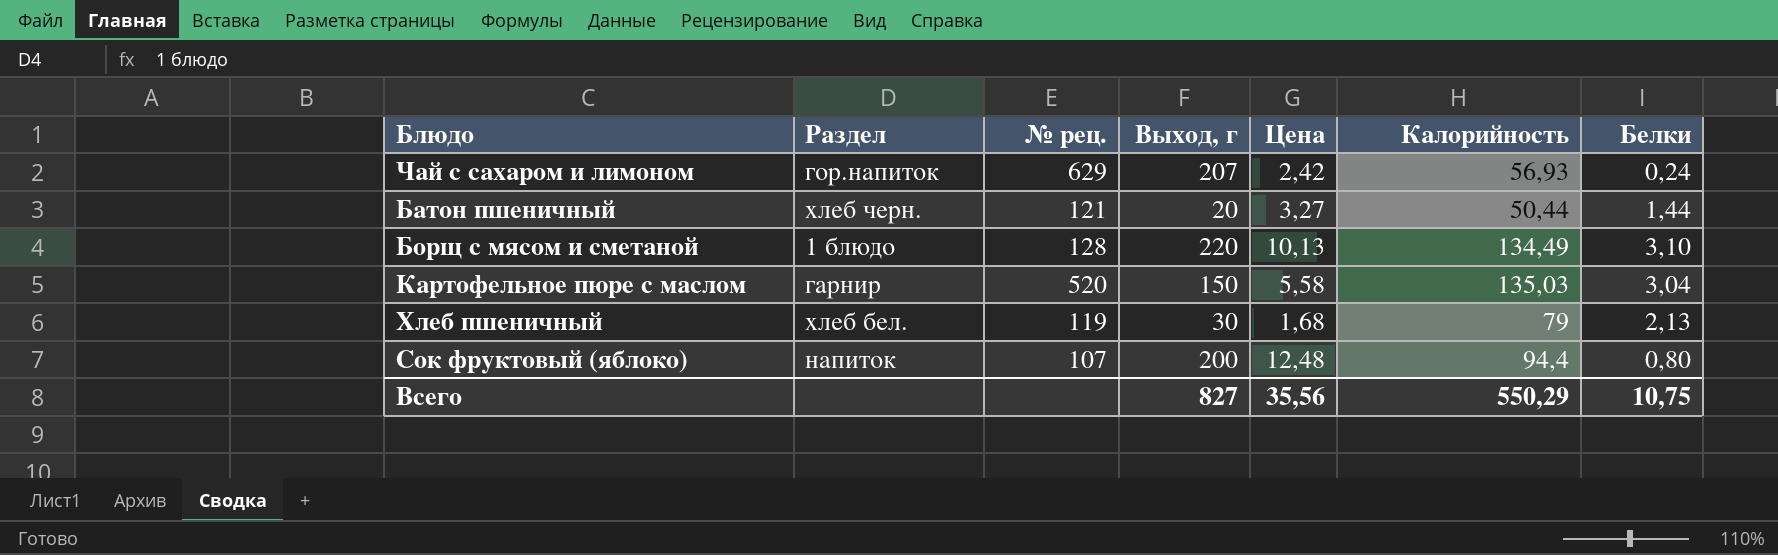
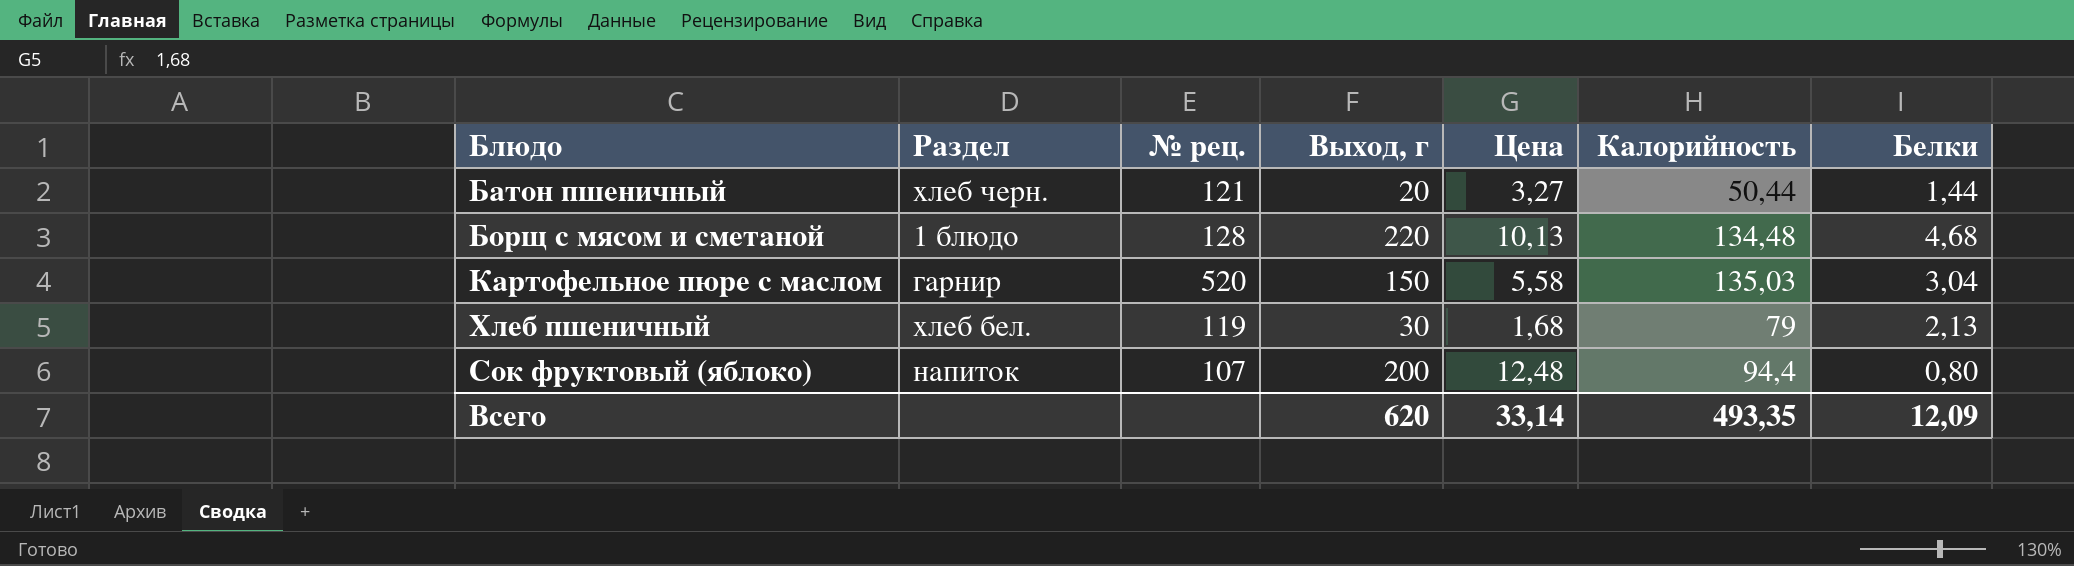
row Чай с сахаром и лимоном: гор.напиток | 629 | 207 | 2,42 | 56,93 | 0,24 -> none
Борщ с мясом и сметаной | Калорийность: 134,49 -> 134,48
Борщ с мясом и сметаной | Белки: 3,10 -> 4,68
Всего | Выход, г: 827 -> 620
Всего | Цена: 35,56 -> 33,14
Всего | Калорийность: 550,29 -> 493,35
Всего | Белки: 10,75 -> 12,09

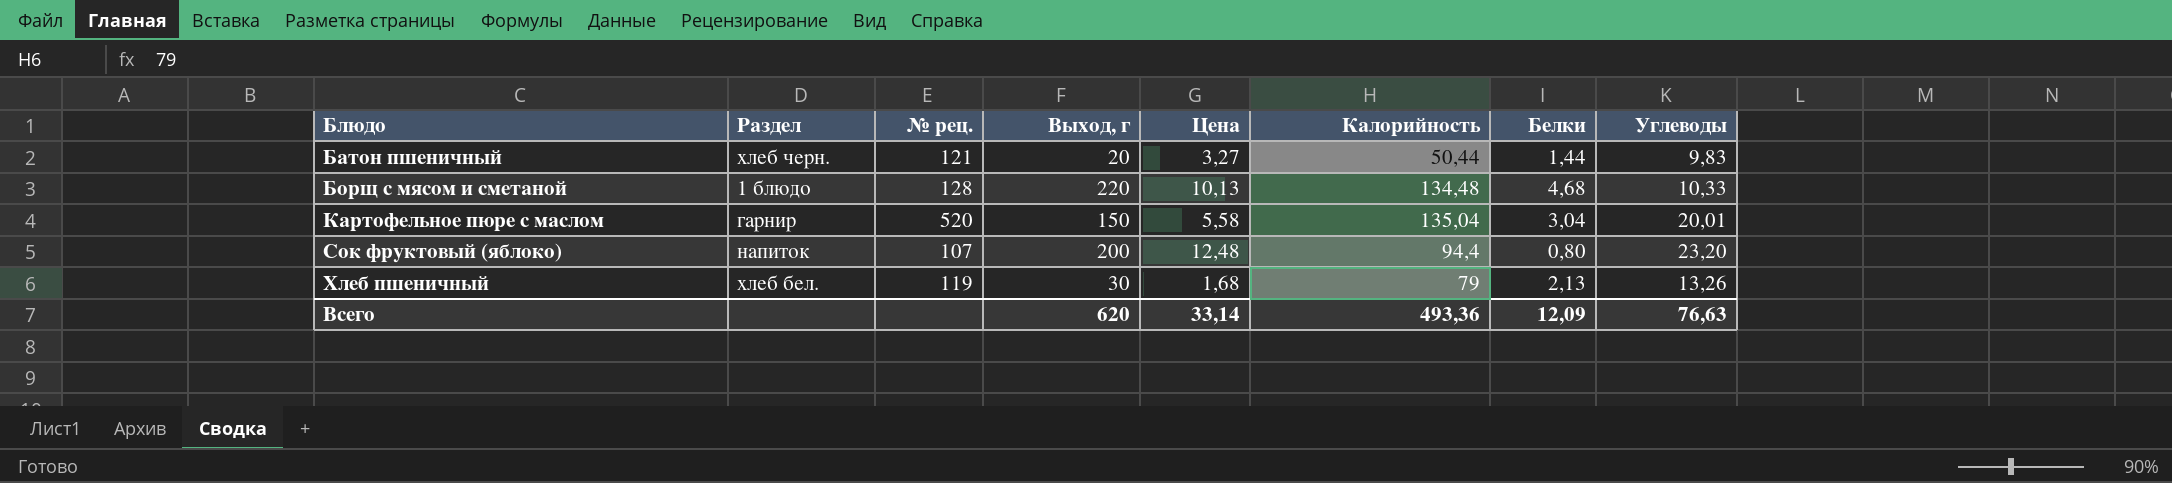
row order: none -> Блюдо ascending
column Углеводы | position: none -> 8
Картофельное пюре с маслом | Калорийность: 135,03 -> 135,04
Всего | Калорийность: 493,35 -> 493,36

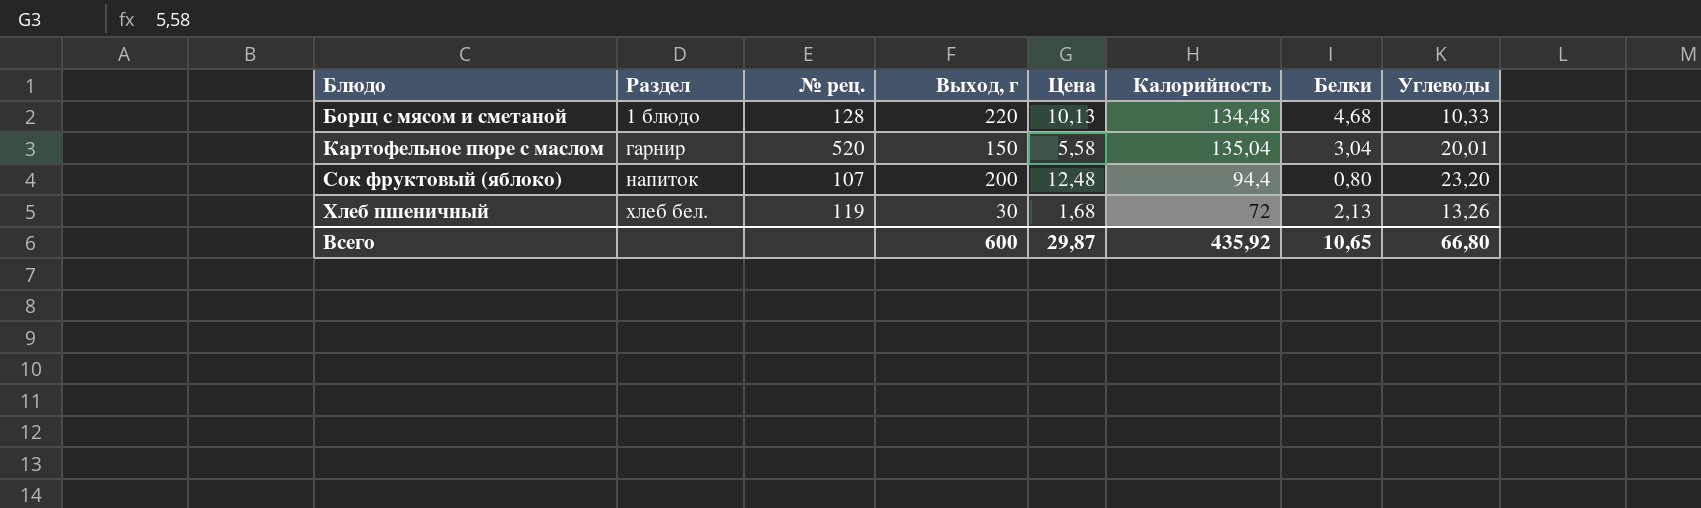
row Батон пшеничный: хлеб черн. | 121 | 20 | 3,27 | 50,44 | 1,44 | 9,83 -> none
Хлеб пшеничный | Калорийность: 79 -> 72
Всего | Выход, г: 620 -> 600
Всего | Цена: 33,14 -> 29,87
Всего | Калорийность: 493,36 -> 435,92
Всего | Белки: 12,09 -> 10,65
Всего | Углеводы: 76,63 -> 66,80

